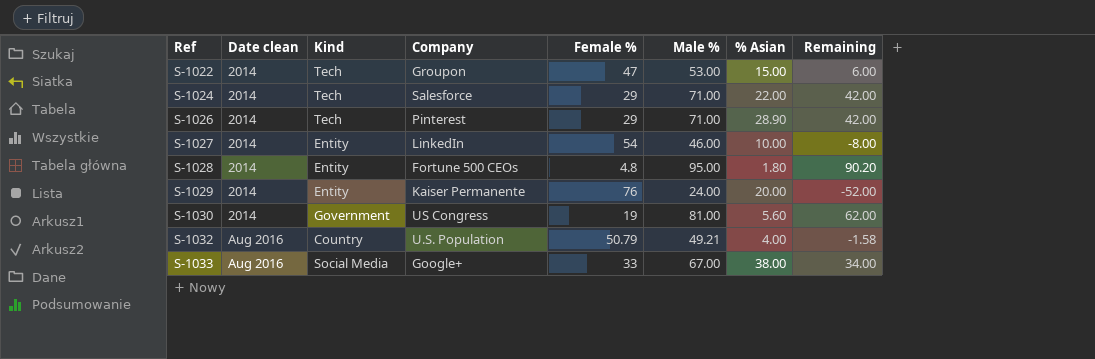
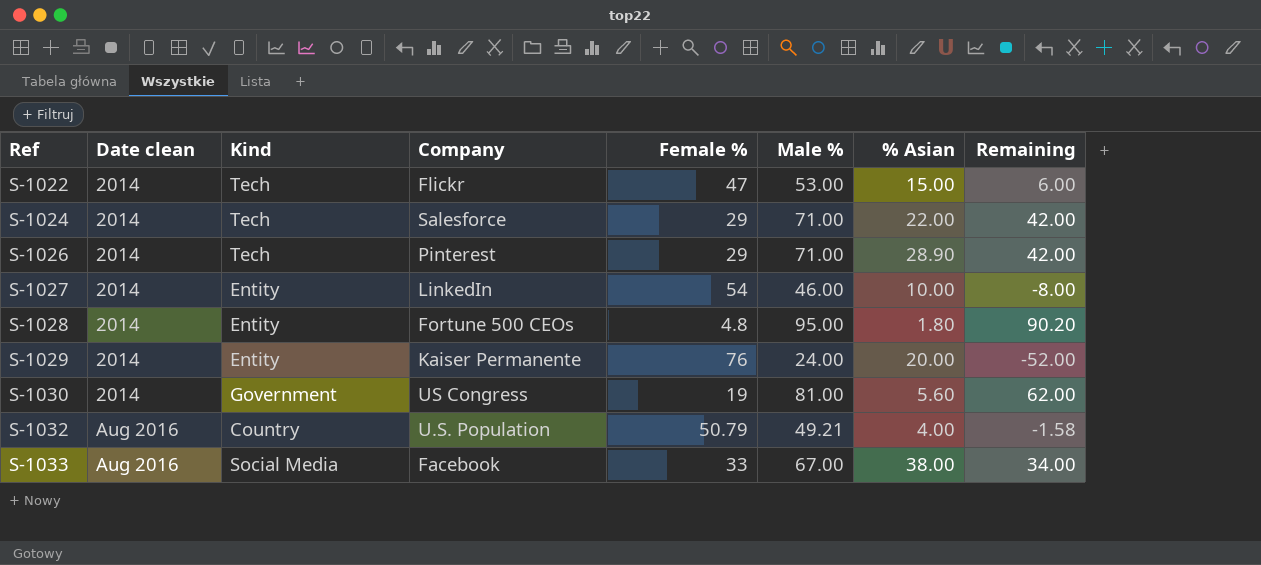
S-1022 | Company: Groupon -> Flickr
S-1033 | Company: Google+ -> Facebook

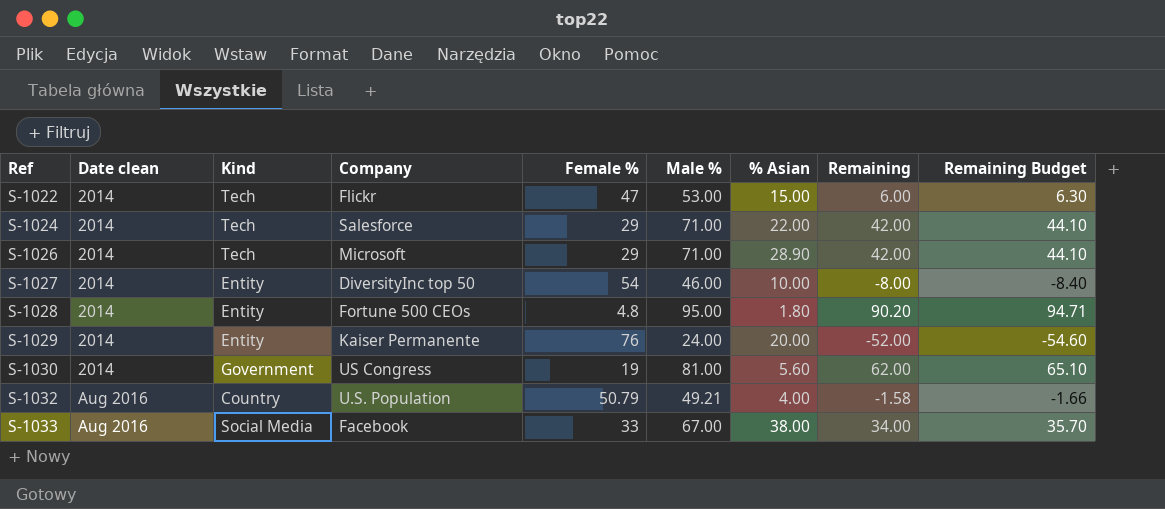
column Remaining Budget | formula: none -> [Remaining] * 1.05
S-1026 | Company: Pinterest -> Microsoft
S-1027 | Company: LinkedIn -> DiversityInc top 50

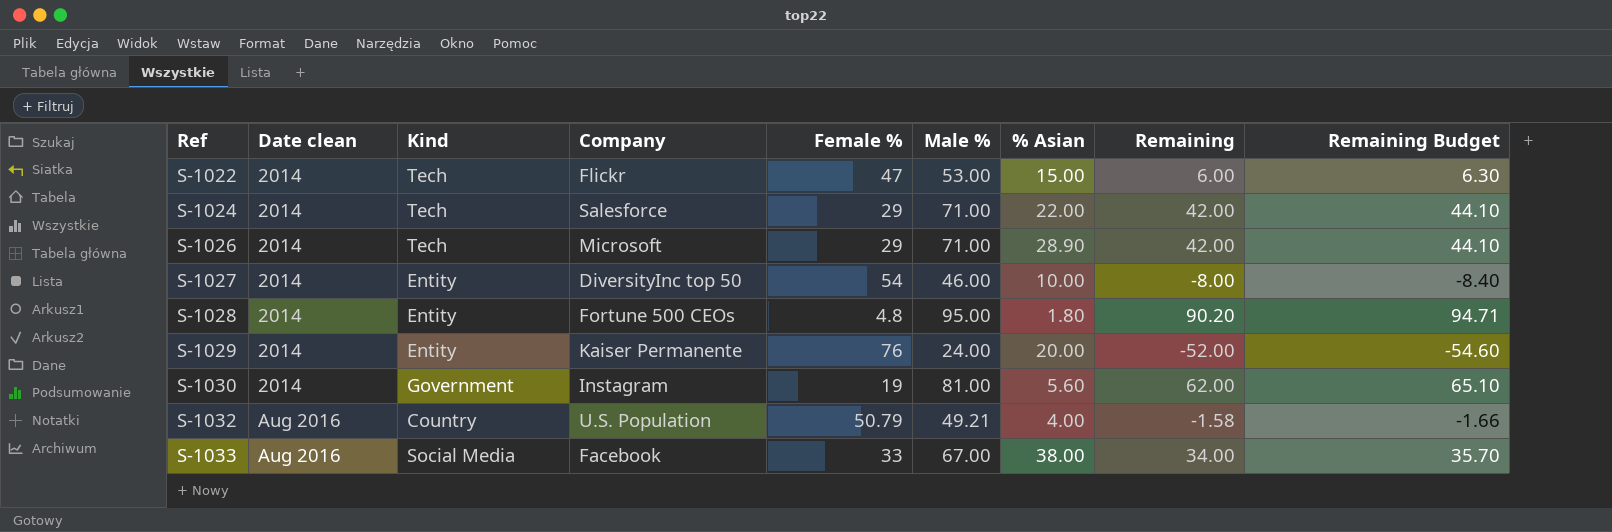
S-1030 | Company: US Congress -> Instagram

